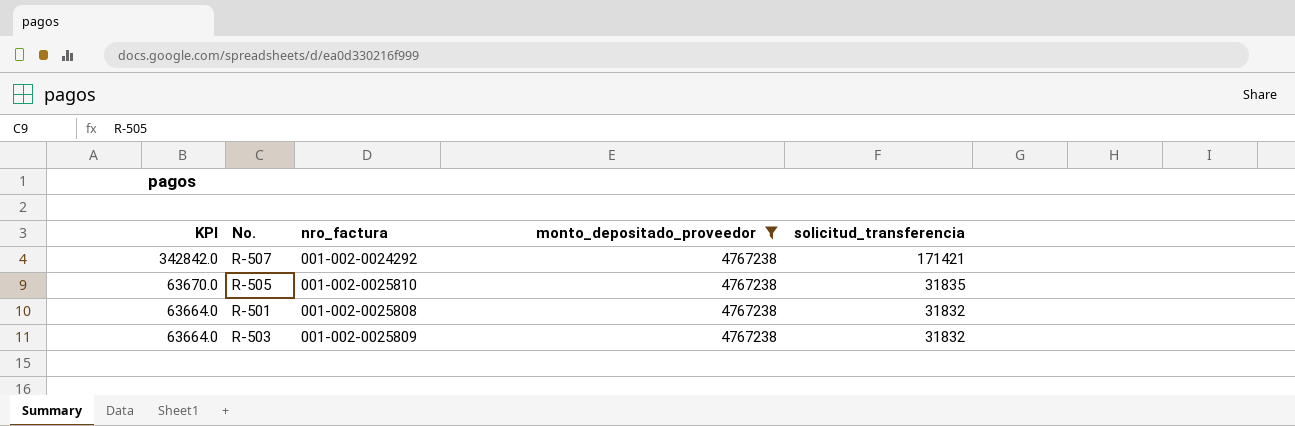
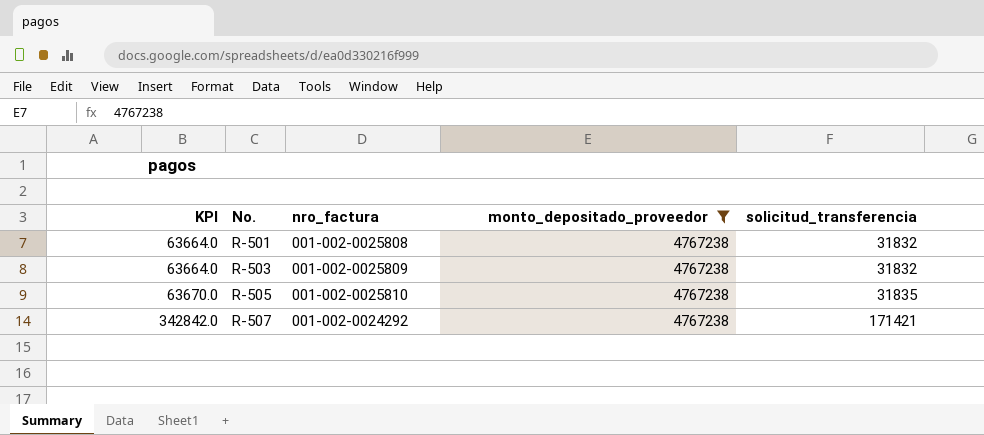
row order: KPI descending -> KPI ascending

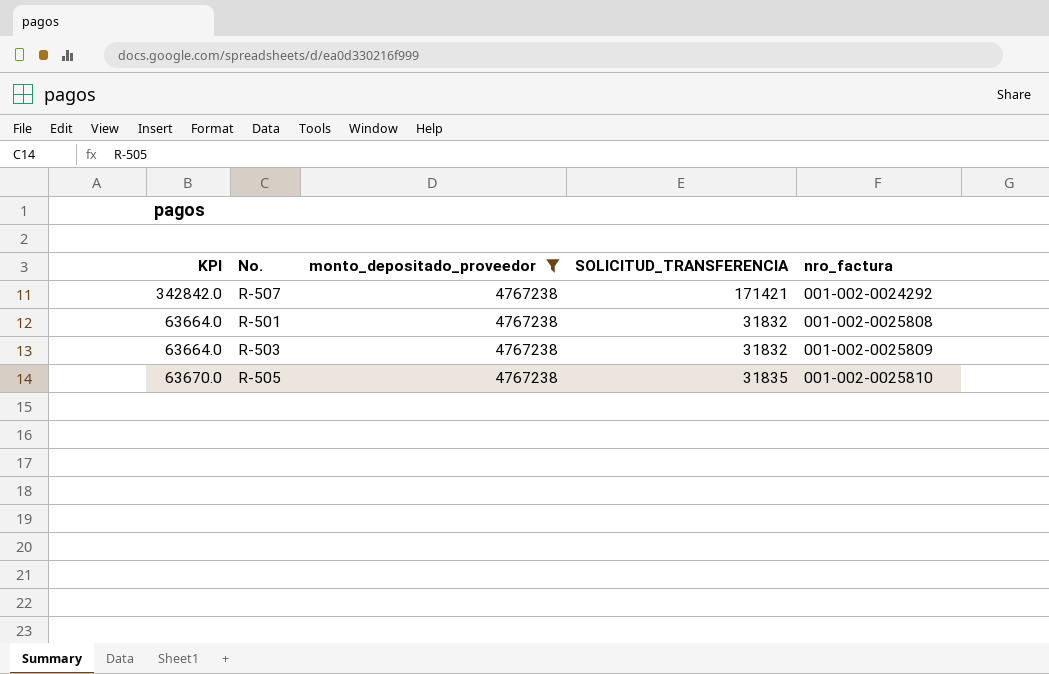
row order: KPI ascending -> nro_factura ascending
column name: solicitud_transferencia -> SOLICITUD_TRANSFERENCIA
column nro_factura | position: 3 -> 5

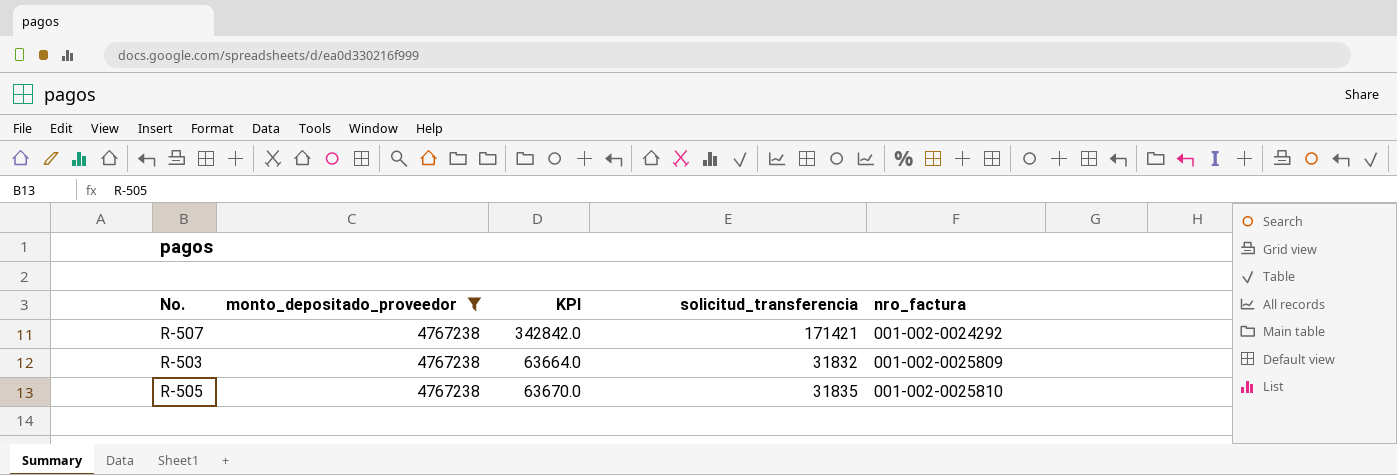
column KPI | position: 1 -> 3
column name: SOLICITUD_TRANSFERENCIA -> solicitud_transferencia
row R-501: 63664.0 | 4767238 | 31832 | 001-002-0025808 -> none

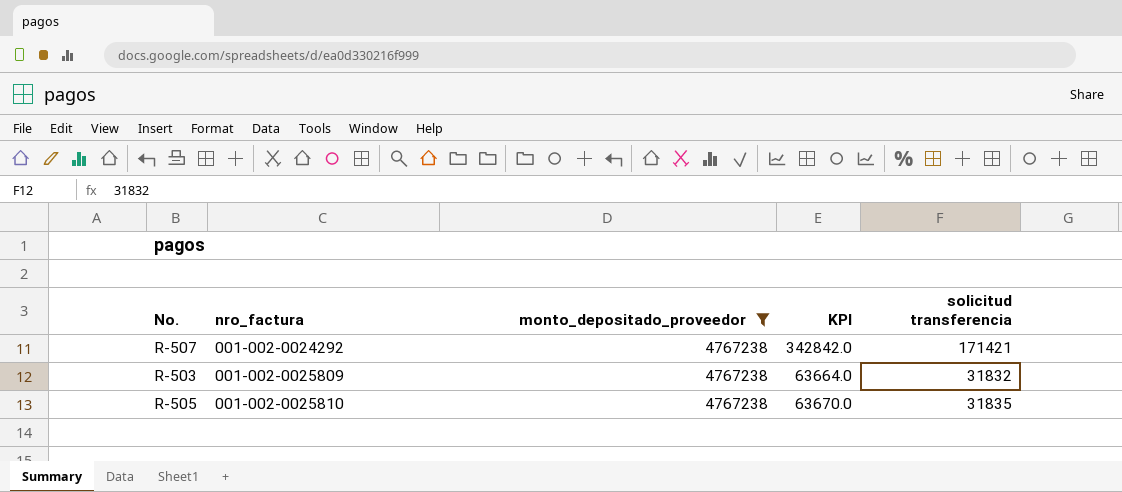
column nro_factura | position: 5 -> 2
column name: solicitud_transferencia -> solicitud transferencia

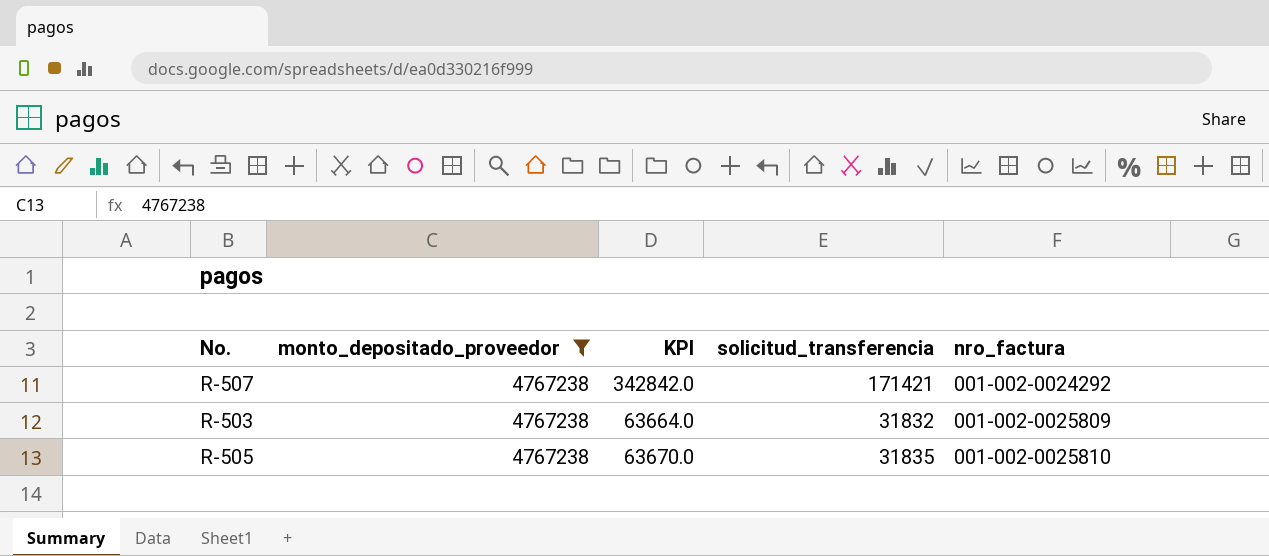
column name: solicitud transferencia -> solicitud_transferencia
column nro_factura | position: 2 -> 5

